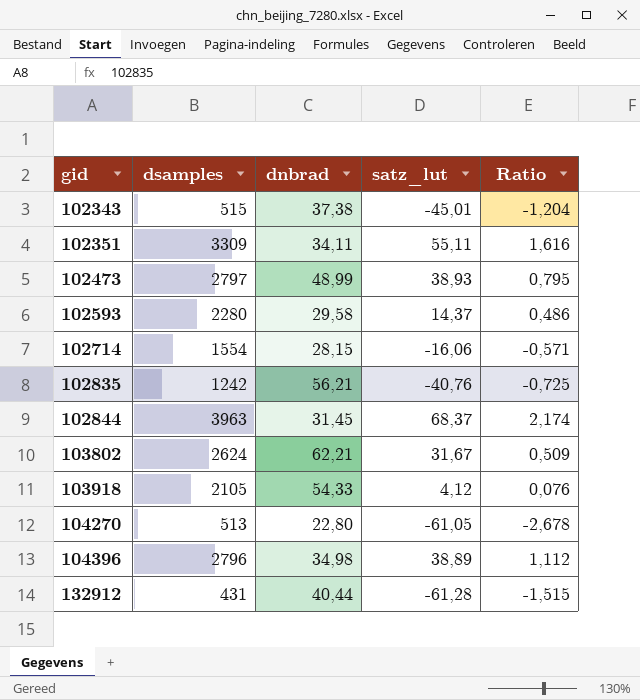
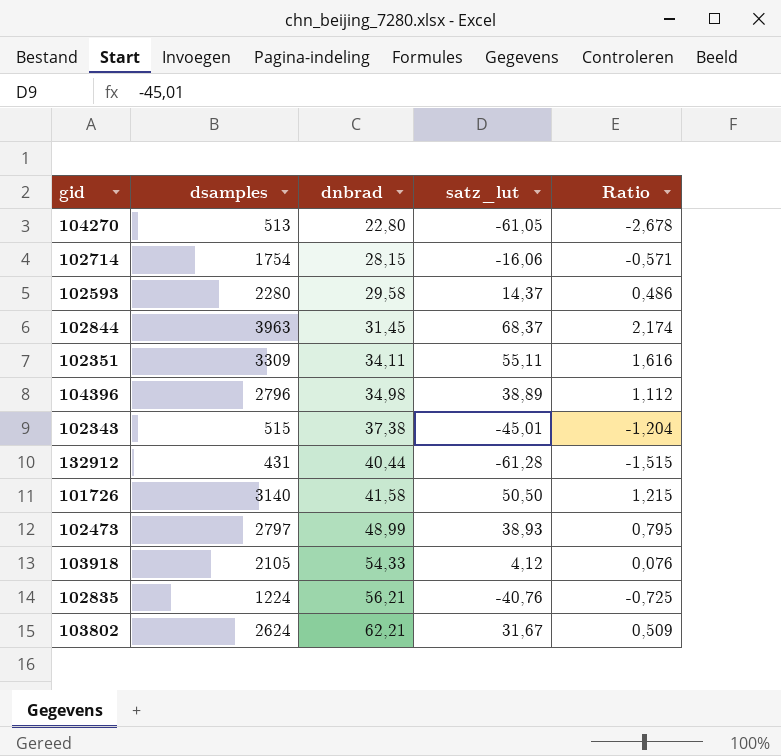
row order: gid ascending -> dnbrad ascending
102714 | dsamples: 1554 -> 1754
row 101726: none -> 3140 | 41,58 | 50,50 | 1,215
102835 | dsamples: 1242 -> 1224

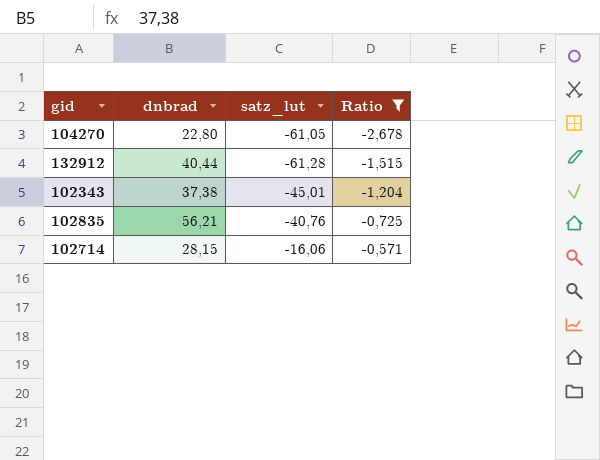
filter: none -> Ratio <= -0,571
row order: dnbrad ascending -> Ratio ascending
column dsamples | position: 2 -> none

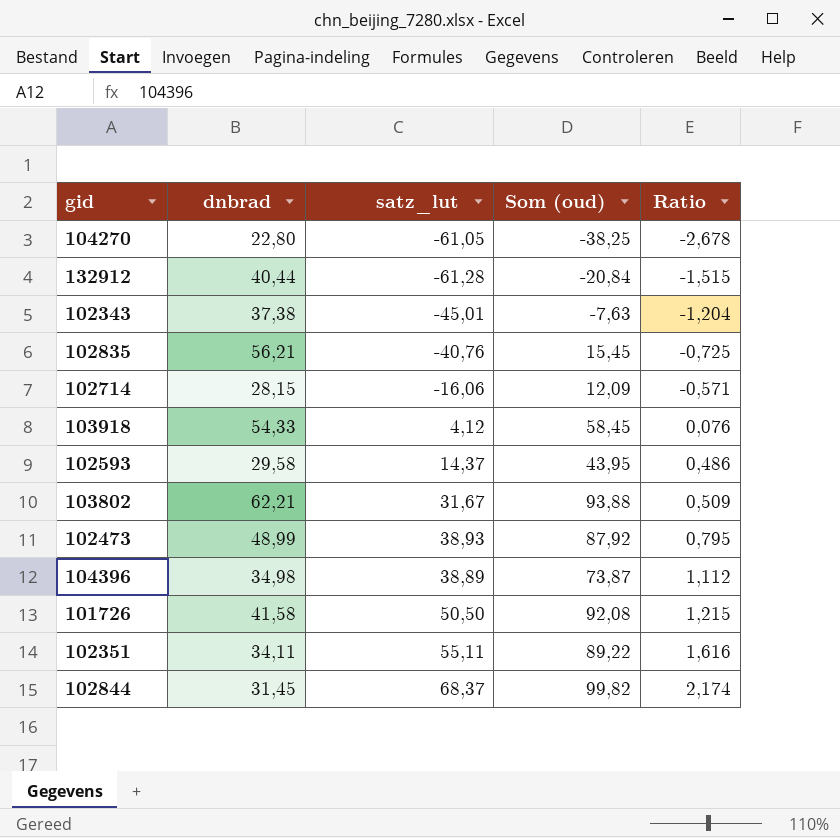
filter: Ratio <= -0,571 -> none
column Som (oud) | formula: none -> [dnbrad] + [satz_lut]

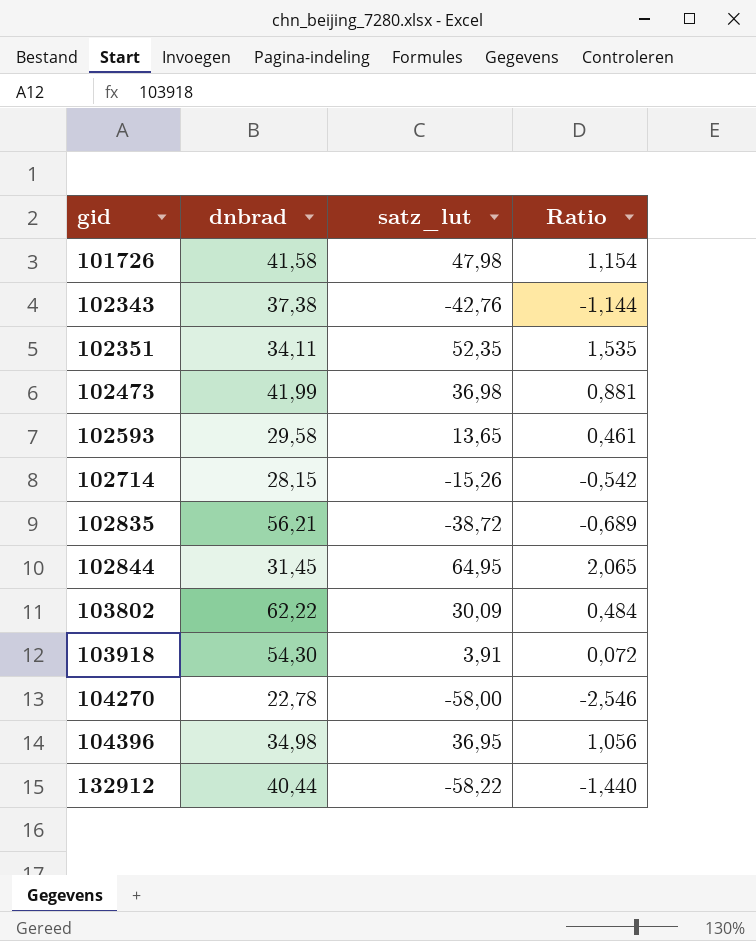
row order: Ratio ascending -> gid ascending
column Som (oud) | formula: [dnbrad] + [satz_lut] -> none
101726 | satz_lut: 50,50 -> 47,98
101726 | Ratio: 1,215 -> 1,154
102343 | satz_lut: -45,01 -> -42,76
102343 | Ratio: -1,204 -> -1,144
102351 | satz_lut: 55,11 -> 52,35
102351 | Ratio: 1,616 -> 1,535
102473 | dnbrad: 48,99 -> 41,99
102473 | satz_lut: 38,93 -> 36,98
102473 | Ratio: 0,795 -> 0,881
102593 | satz_lut: 14,37 -> 13,65
102593 | Ratio: 0,486 -> 0,461
102714 | satz_lut: -16,06 -> -15,26
102714 | Ratio: -0,571 -> -0,542
102835 | satz_lut: -40,76 -> -38,72
102835 | Ratio: -0,725 -> -0,689
102844 | satz_lut: 68,37 -> 64,95
102844 | Ratio: 2,174 -> 2,065
103802 | dnbrad: 62,21 -> 62,22
103802 | satz_lut: 31,67 -> 30,09
103802 | Ratio: 0,509 -> 0,484
103918 | dnbrad: 54,33 -> 54,30
103918 | satz_lut: 4,12 -> 3,91
103918 | Ratio: 0,076 -> 0,072
104270 | dnbrad: 22,80 -> 22,78
104270 | satz_lut: -61,05 -> -58,00
104270 | Ratio: -2,678 -> -2,546
104396 | satz_lut: 38,89 -> 36,95
104396 | Ratio: 1,112 -> 1,056
132912 | satz_lut: -61,28 -> -58,22
132912 | Ratio: -1,515 -> -1,440

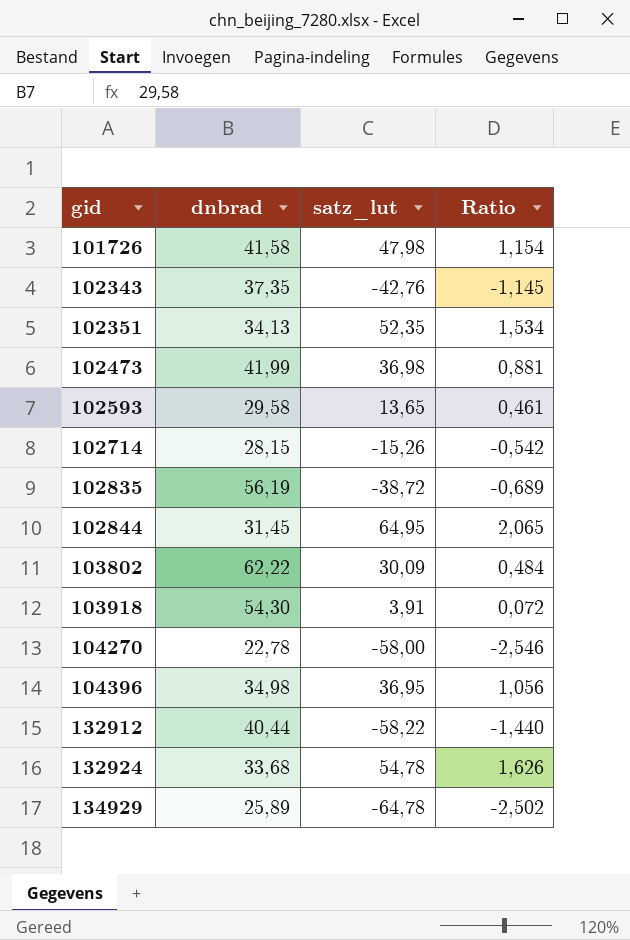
102343 | dnbrad: 37,38 -> 37,35
102343 | Ratio: -1,144 -> -1,145
102351 | dnbrad: 34,11 -> 34,13
102351 | Ratio: 1,535 -> 1,534
102835 | dnbrad: 56,21 -> 56,19
row 132924: none -> 33,68 | 54,78 | 1,626
row 134929: none -> 25,89 | -64,78 | -2,502

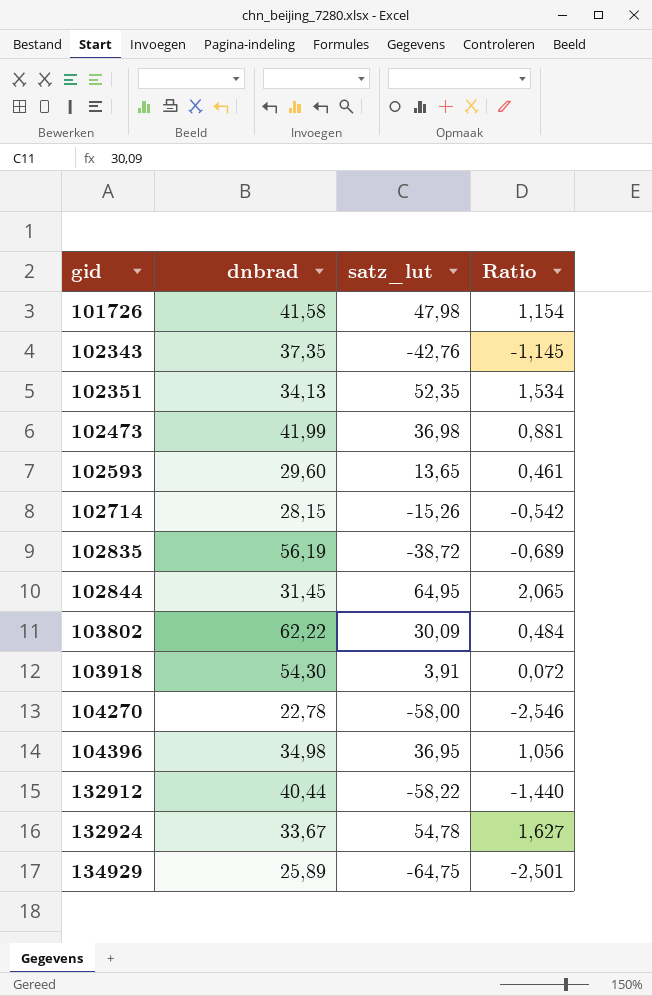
102593 | dnbrad: 29,58 -> 29,60
132924 | dnbrad: 33,68 -> 33,67
132924 | Ratio: 1,626 -> 1,627
134929 | satz_lut: -64,78 -> -64,75
134929 | Ratio: -2,502 -> -2,501

